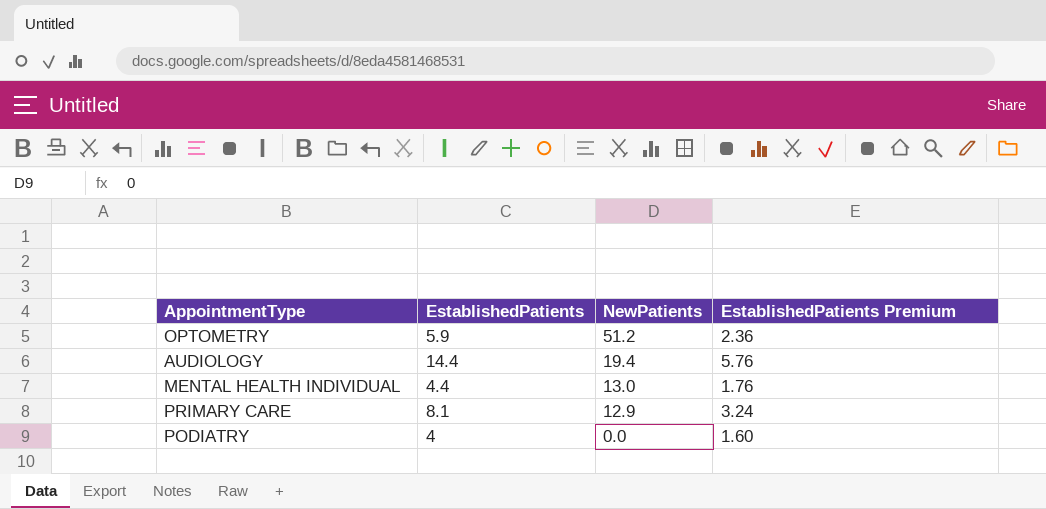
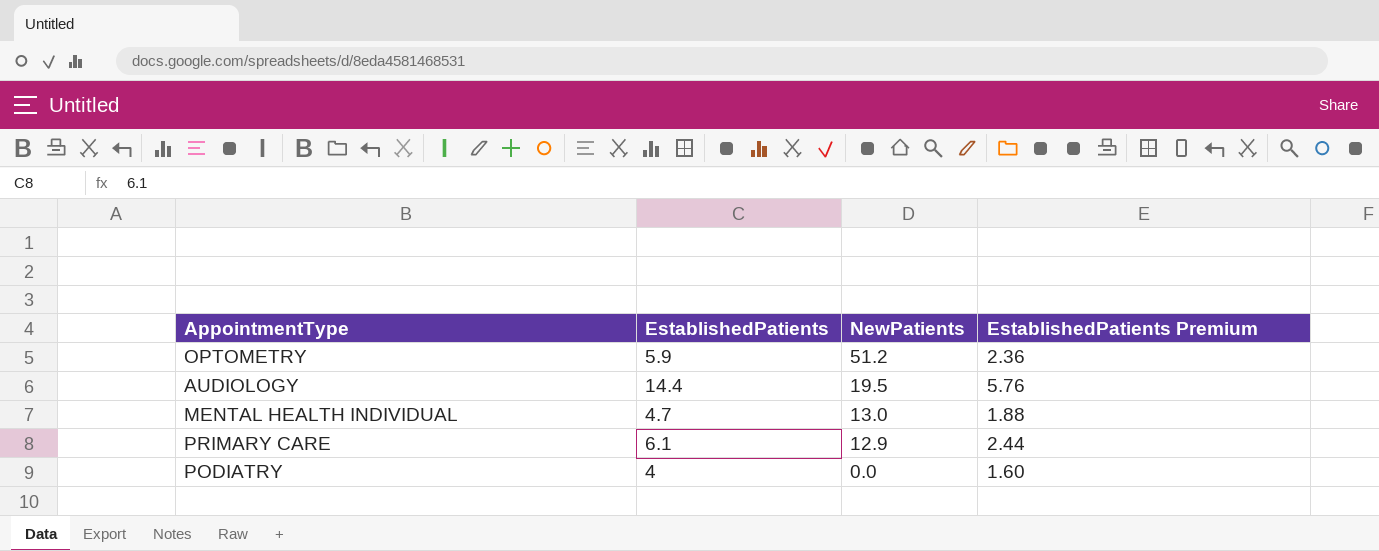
AUDIOLOGY | NewPatients: 19.4 -> 19.5
MENTAL HEALTH INDIVIDUAL | EstablishedPatients: 4.4 -> 4.7
MENTAL HEALTH INDIVIDUAL | EstablishedPatients Premium: 1.76 -> 1.88
PRIMARY CARE | EstablishedPatients: 8.1 -> 6.1
PRIMARY CARE | EstablishedPatients Premium: 3.24 -> 2.44

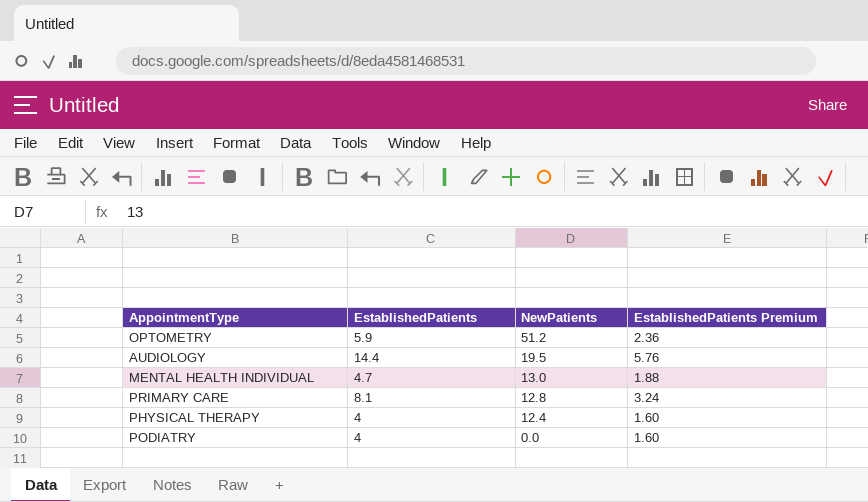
PRIMARY CARE | EstablishedPatients: 6.1 -> 8.1
PRIMARY CARE | NewPatients: 12.9 -> 12.8
PRIMARY CARE | EstablishedPatients Premium: 2.44 -> 3.24
row PHYSICAL THERAPY: none -> 4 | 12.4 | 1.60

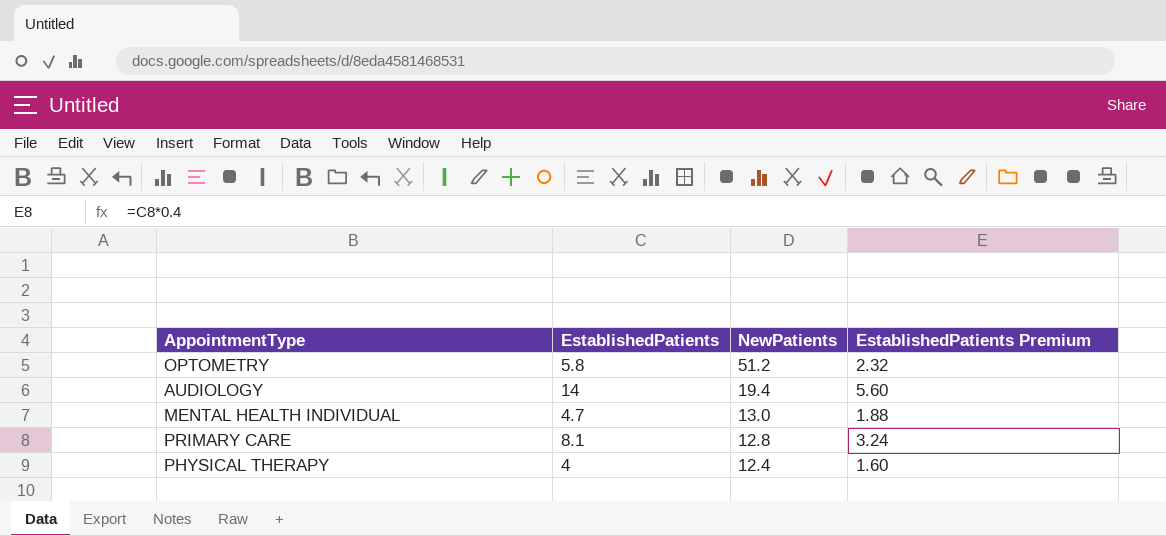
row PODIATRY: 4 | 0.0 | 1.60 -> none
OPTOMETRY | EstablishedPatients: 5.9 -> 5.8
OPTOMETRY | EstablishedPatients Premium: 2.36 -> 2.32
AUDIOLOGY | EstablishedPatients: 14.4 -> 14
AUDIOLOGY | NewPatients: 19.5 -> 19.4
AUDIOLOGY | EstablishedPatients Premium: 5.76 -> 5.60

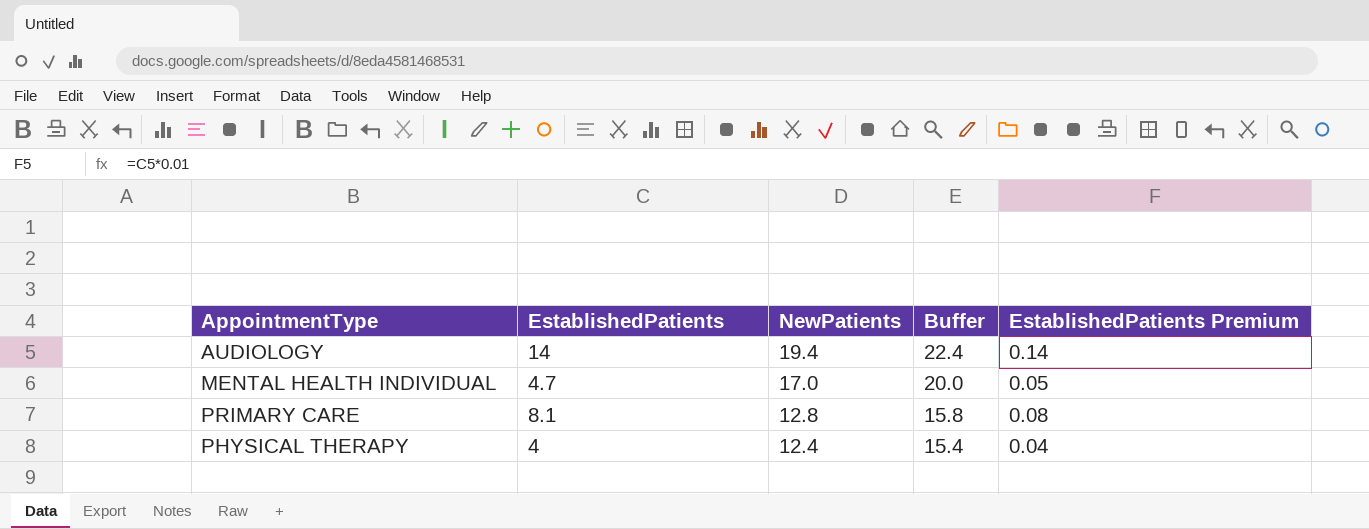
column Buffer | formula: none -> [NewPatients] + 3
column EstablishedPatients Premium | formula: [EstablishedPatients] * 0.4 -> [EstablishedPatients] * 0.01
row OPTOMETRY: 5.8 | 51.2 | 2.32 -> none
MENTAL HEALTH INDIVIDUAL | NewPatients: 13.0 -> 17.0

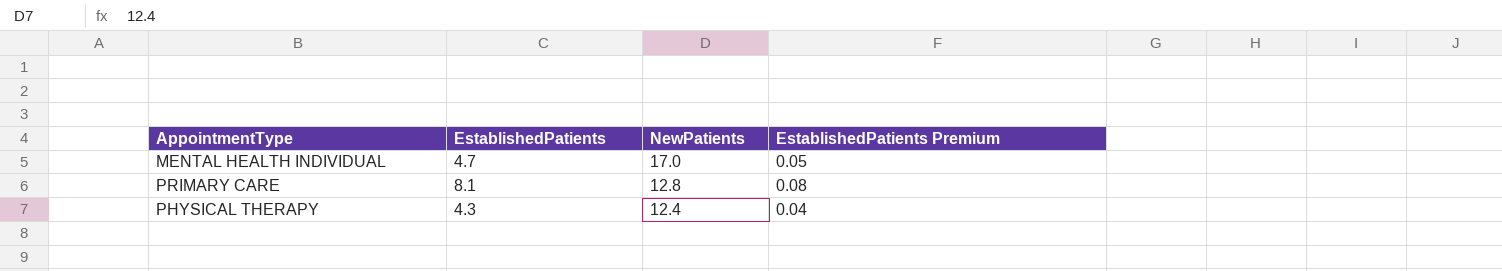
column Buffer | formula: [NewPatients] + 3 -> none
row AUDIOLOGY: 14 | 19.4 | 22.4 | 0.14 -> none
PHYSICAL THERAPY | EstablishedPatients: 4 -> 4.3

